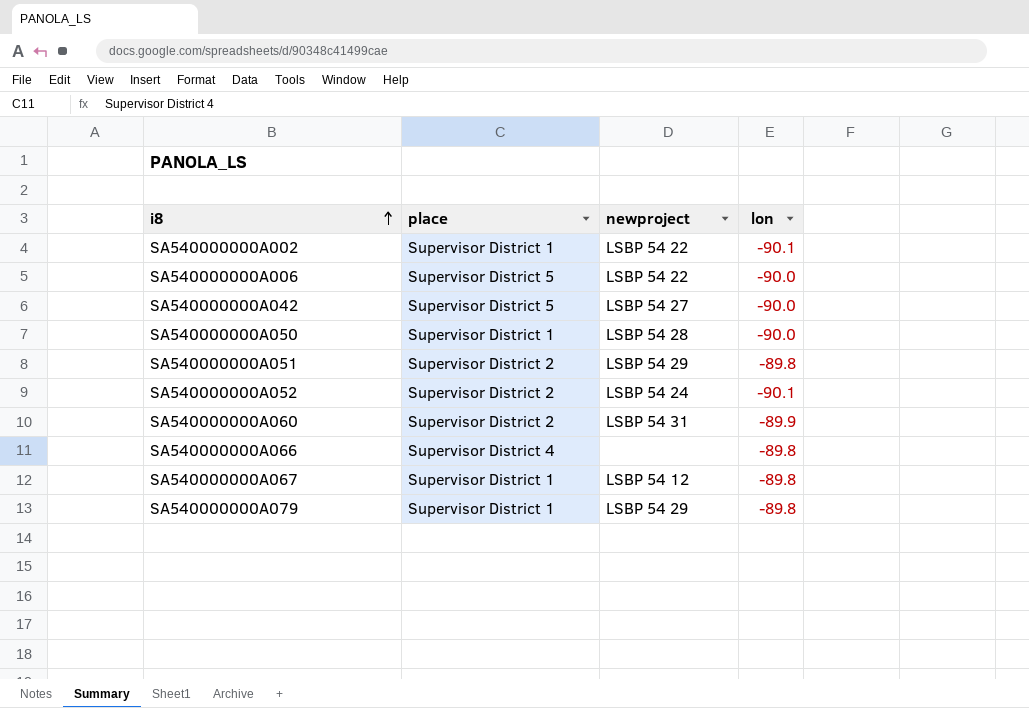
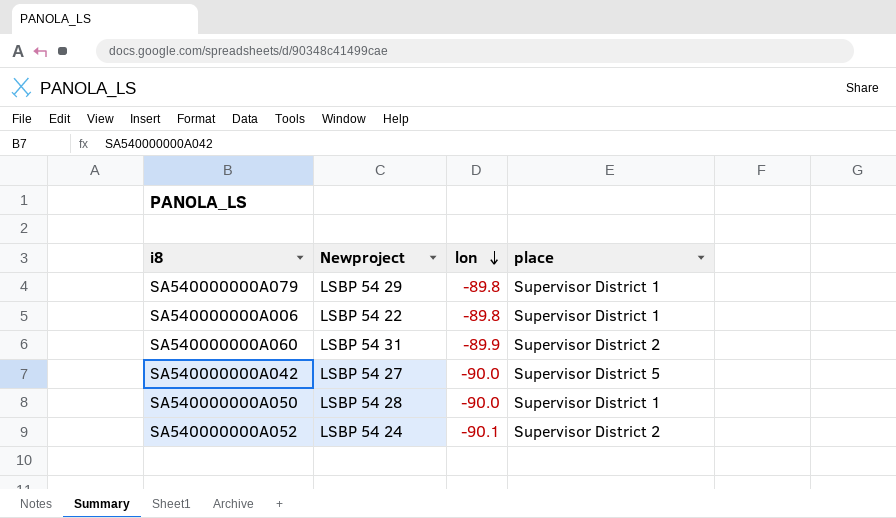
row order: i8 ascending -> lon descending
column name: newproject -> Newproject
column place | position: 2 -> 4
row SA540000000A002: Supervisor District 1 | LSBP 54 22 | -90.1 -> none
row SA540000000A051: Supervisor District 2 | LSBP 54 29 | -89.8 -> none
row SA540000000A066: Supervisor District 4 | none | -89.8 -> none
row SA540000000A067: Supervisor District 1 | LSBP 54 12 | -89.8 -> none
SA540000000A006 | lon: -90.0 -> -89.8
SA540000000A006 | place: Supervisor District 5 -> Supervisor District 1

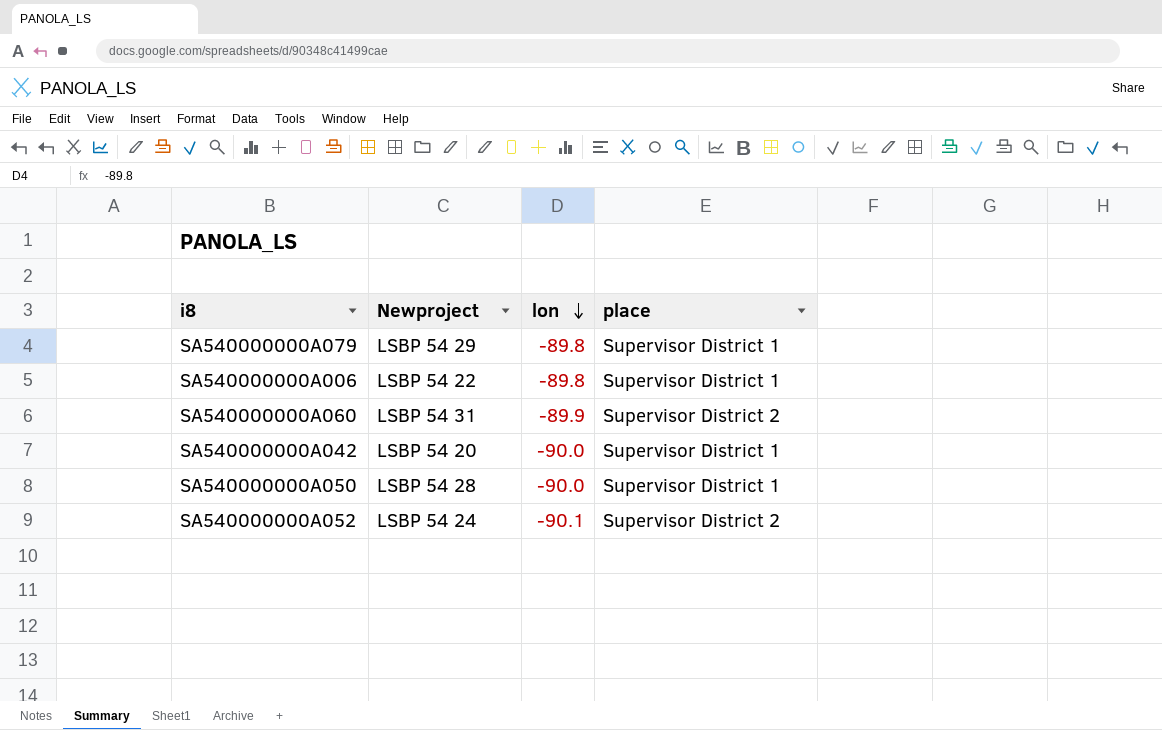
SA540000000A042 | Newproject: LSBP 54 27 -> LSBP 54 20
SA540000000A042 | place: Supervisor District 5 -> Supervisor District 1

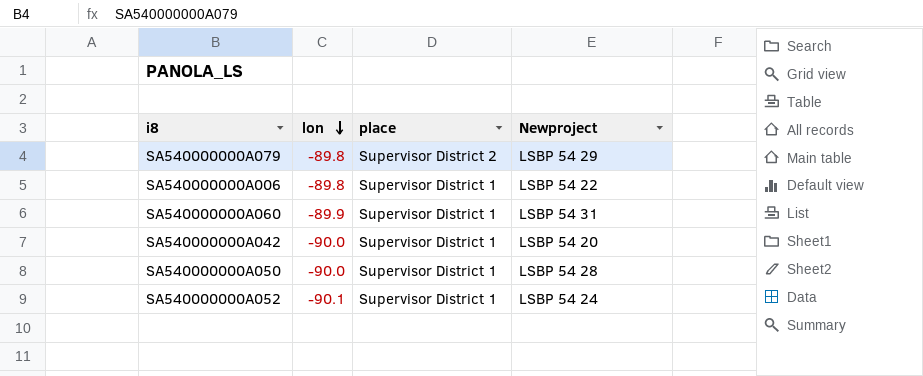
column Newproject | position: 2 -> 4
SA540000000A079 | place: Supervisor District 1 -> Supervisor District 2
SA540000000A060 | place: Supervisor District 2 -> Supervisor District 1
SA540000000A052 | place: Supervisor District 2 -> Supervisor District 1

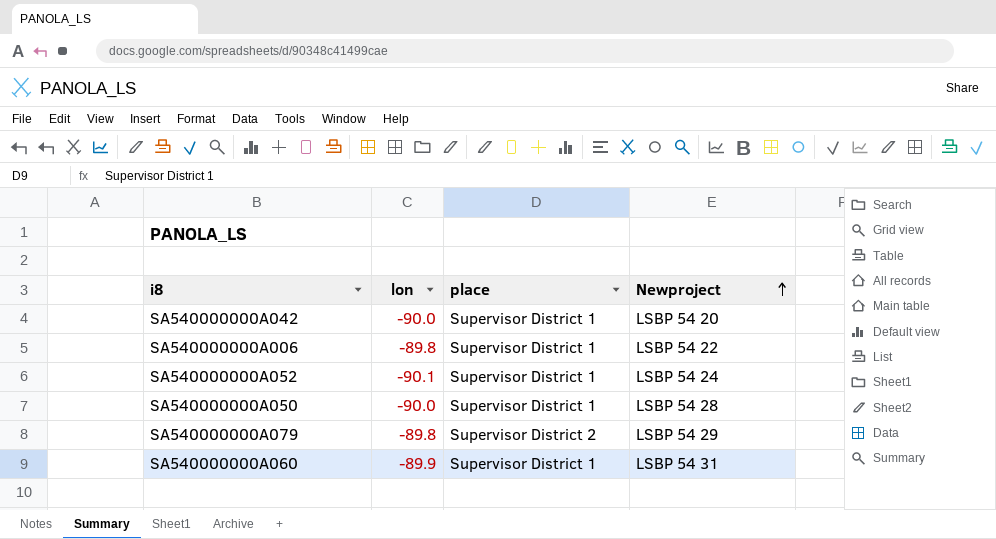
row order: lon descending -> Newproject ascending

